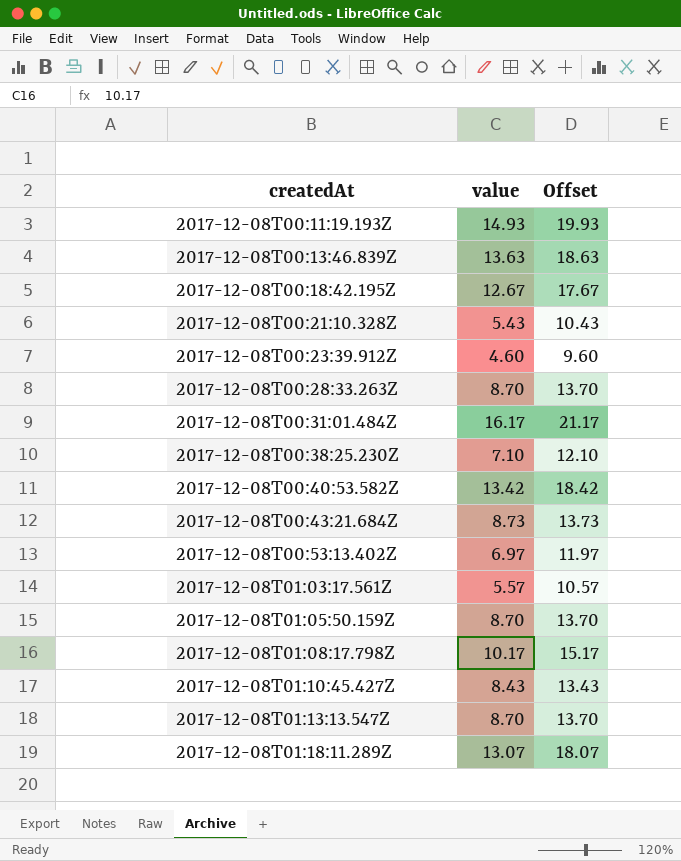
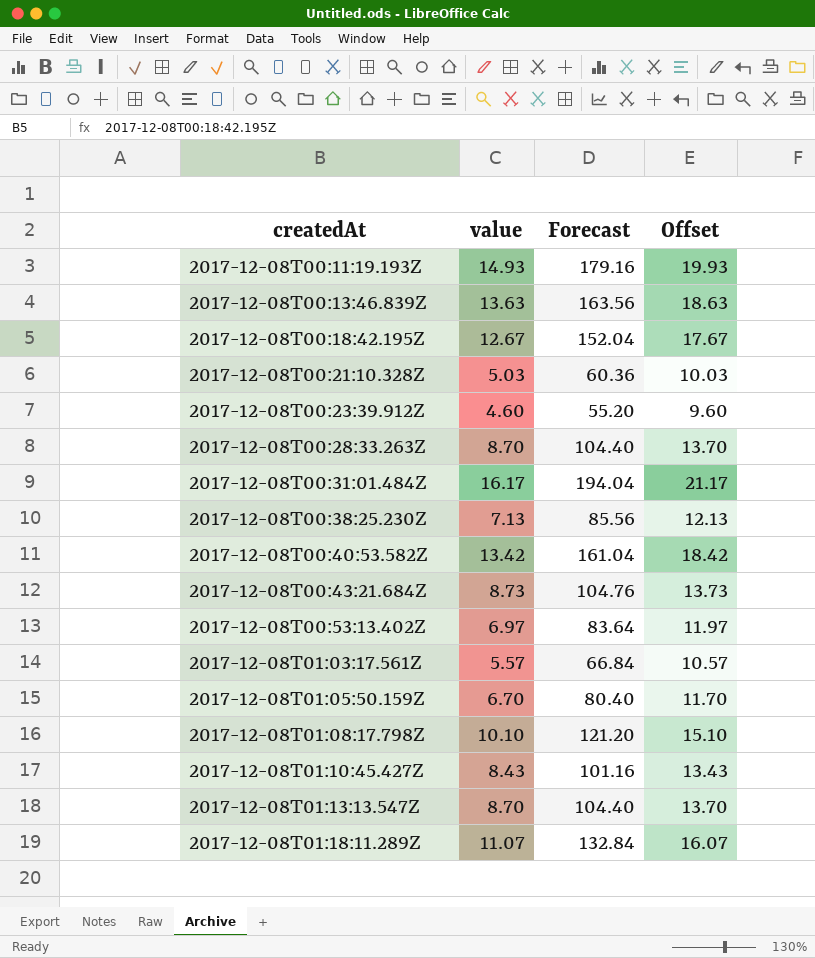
column Forecast | formula: none -> [value] * 12
2017-12-08T00:21:10.328Z | value: 5.43 -> 5.03
2017-12-08T00:21:10.328Z | Offset: 10.43 -> 10.03
2017-12-08T00:38:25.230Z | value: 7.10 -> 7.13
2017-12-08T00:38:25.230Z | Offset: 12.10 -> 12.13
2017-12-08T01:05:50.159Z | value: 8.70 -> 6.70
2017-12-08T01:05:50.159Z | Offset: 13.70 -> 11.70
2017-12-08T01:08:17.798Z | value: 10.17 -> 10.10
2017-12-08T01:08:17.798Z | Offset: 15.17 -> 15.10
2017-12-08T01:18:11.289Z | value: 13.07 -> 11.07
2017-12-08T01:18:11.289Z | Offset: 18.07 -> 16.07

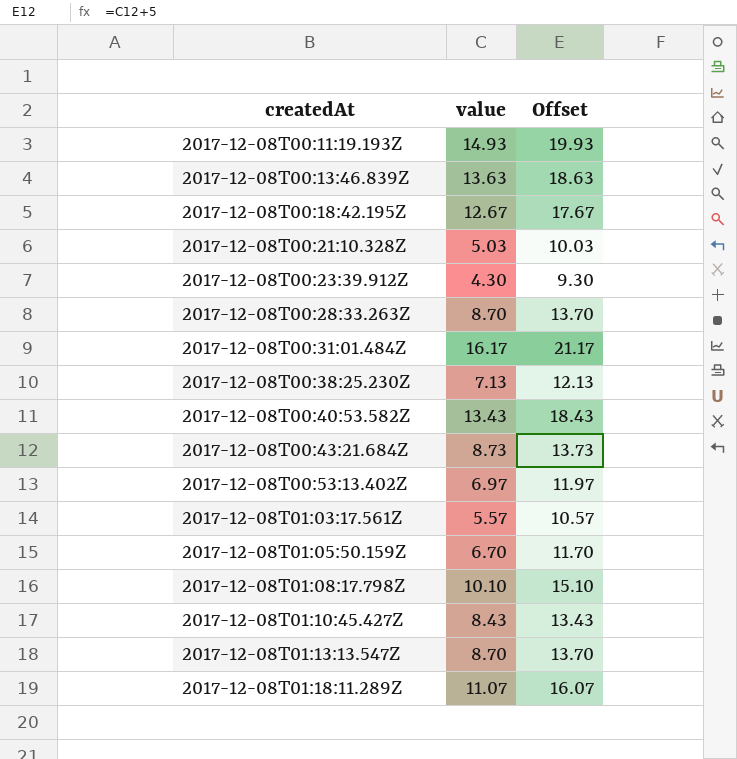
column Forecast | formula: [value] * 12 -> none
2017-12-08T00:23:39.912Z | value: 4.60 -> 4.30
2017-12-08T00:23:39.912Z | Offset: 9.60 -> 9.30
2017-12-08T00:40:53.582Z | value: 13.42 -> 13.43
2017-12-08T00:40:53.582Z | Offset: 18.42 -> 18.43

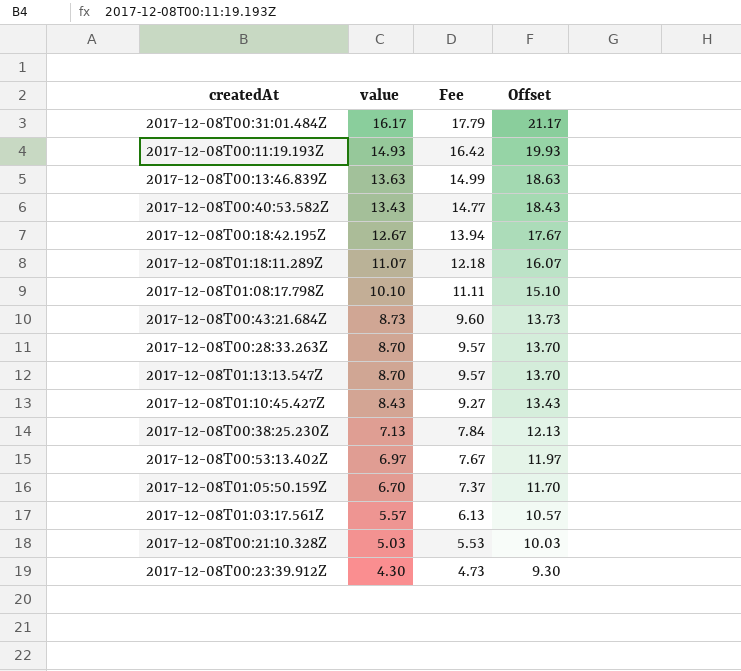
row order: createdAt ascending -> value descending
column Fee | formula: none -> [value] * 1.1

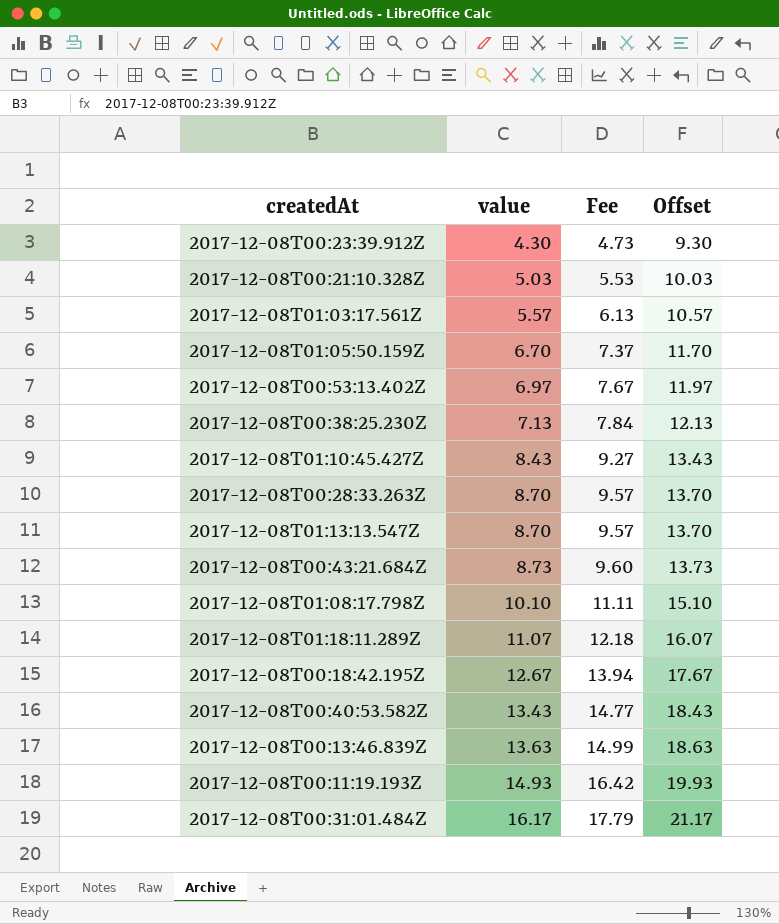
row order: value descending -> value ascending

